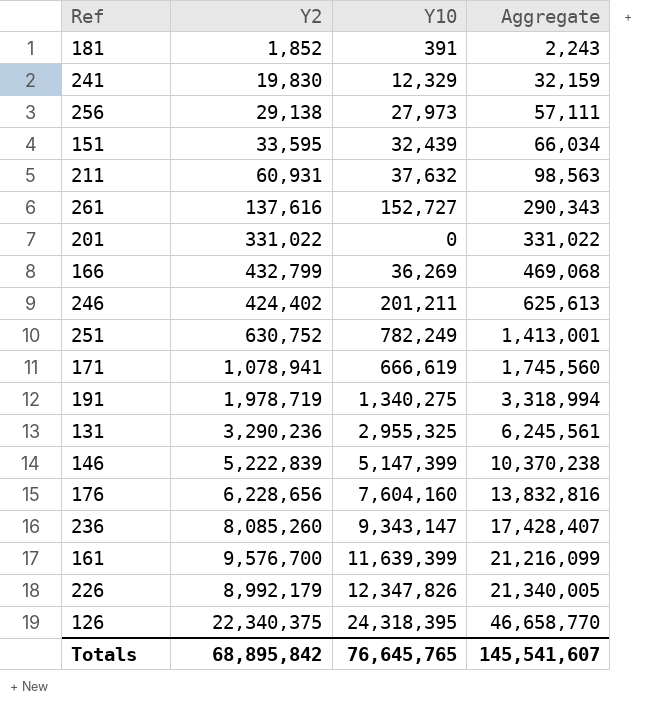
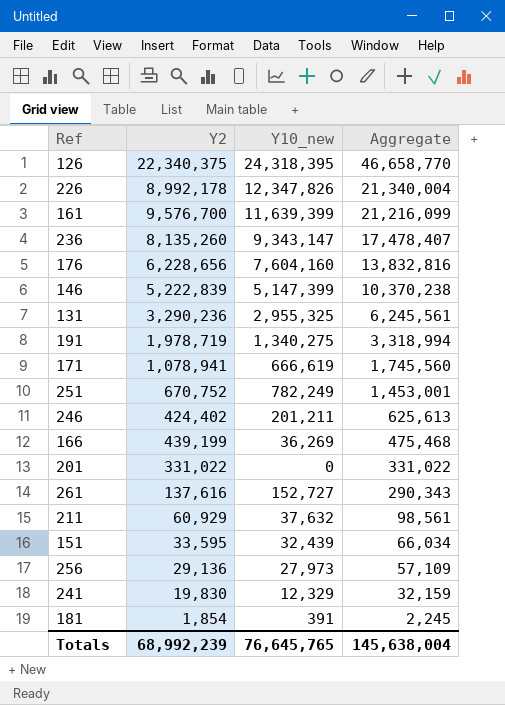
row order: Aggregate ascending -> Aggregate descending
column name: Y10 -> Y10_new
226 | Y2: 8,992,179 -> 8,992,178
226 | Aggregate: 21,340,005 -> 21,340,004
236 | Y2: 8,085,260 -> 8,135,260
236 | Aggregate: 17,428,407 -> 17,478,407
251 | Y2: 630,752 -> 670,752
251 | Aggregate: 1,413,001 -> 1,453,001
166 | Y2: 432,799 -> 439,199
166 | Aggregate: 469,068 -> 475,468
211 | Y2: 60,931 -> 60,929
211 | Aggregate: 98,563 -> 98,561
256 | Y2: 29,138 -> 29,136
256 | Aggregate: 57,111 -> 57,109
181 | Y2: 1,852 -> 1,854
181 | Aggregate: 2,243 -> 2,245
Totals | Y2: 68,895,842 -> 68,992,239
Totals | Aggregate: 145,541,607 -> 145,638,004

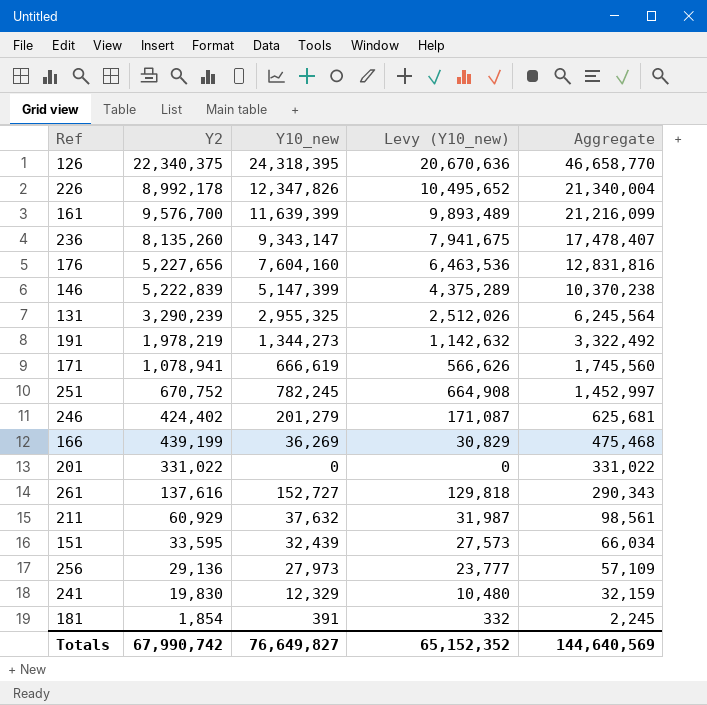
column Levy (Y10_new) | formula: none -> [Y10_new] * 0.85
176 | Y2: 6,228,656 -> 5,227,656
176 | Aggregate: 13,832,816 -> 12,831,816
131 | Y2: 3,290,236 -> 3,290,239
131 | Aggregate: 6,245,561 -> 6,245,564
191 | Y2: 1,978,719 -> 1,978,219
191 | Y10_new: 1,340,275 -> 1,344,273
191 | Aggregate: 3,318,994 -> 3,322,492
251 | Y10_new: 782,249 -> 782,245
251 | Aggregate: 1,453,001 -> 1,452,997
246 | Y10_new: 201,211 -> 201,279
246 | Aggregate: 625,613 -> 625,681
Totals | Y2: 68,992,239 -> 67,990,742
Totals | Y10_new: 76,645,765 -> 76,649,827
Totals | Aggregate: 145,638,004 -> 144,640,569

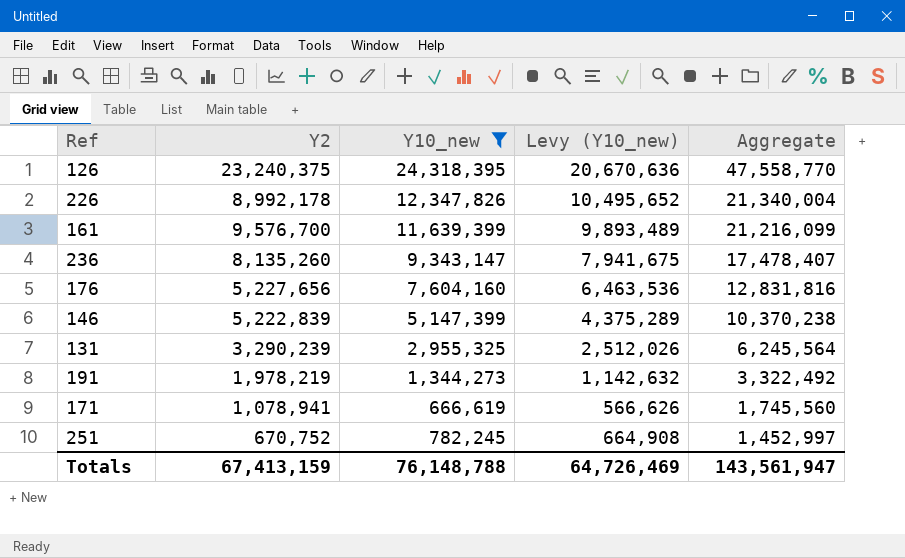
filter: none -> Y10_new >= 666,619
126 | Y2: 22,340,375 -> 23,240,375
126 | Aggregate: 46,658,770 -> 47,558,770
Totals | Y2: 67,990,742 -> 67,413,159
Totals | Y10_new: 76,649,827 -> 76,148,788
Totals | Levy (Y10_new): 65,152,352 -> 64,726,469
Totals | Aggregate: 144,640,569 -> 143,561,947

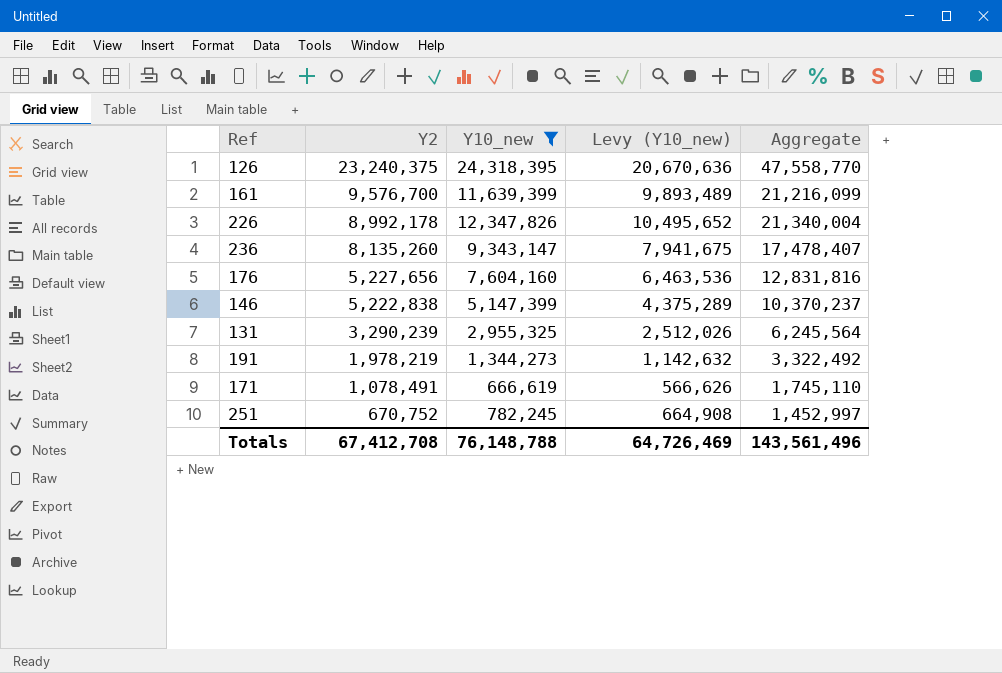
row order: Aggregate descending -> Y2 descending
146 | Y2: 5,222,839 -> 5,222,838
146 | Aggregate: 10,370,238 -> 10,370,237
171 | Y2: 1,078,941 -> 1,078,491
171 | Aggregate: 1,745,560 -> 1,745,110
Totals | Y2: 67,413,159 -> 67,412,708
Totals | Aggregate: 143,561,947 -> 143,561,496

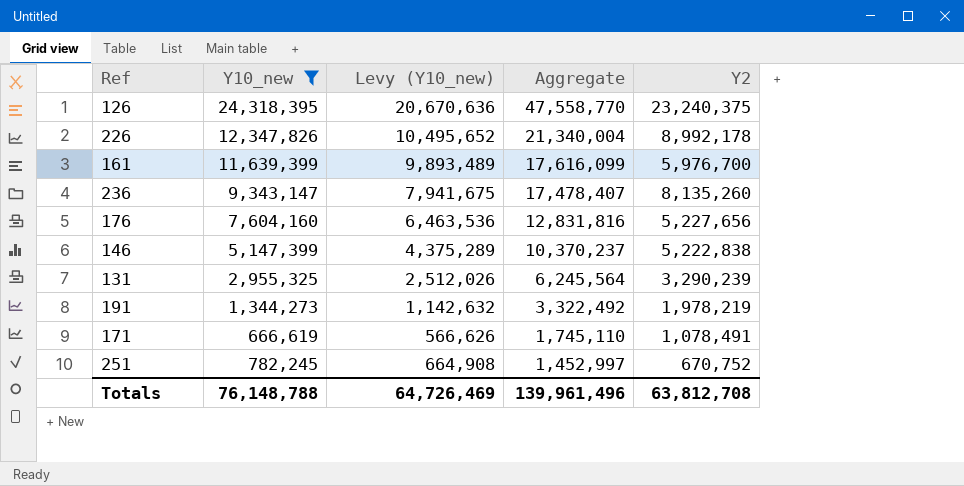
row order: Y2 descending -> Aggregate descending
column Y2 | position: 2 -> 5
161 | Aggregate: 21,216,099 -> 17,616,099
161 | Y2: 9,576,700 -> 5,976,700
Totals | Aggregate: 143,561,496 -> 139,961,496
Totals | Y2: 67,412,708 -> 63,812,708

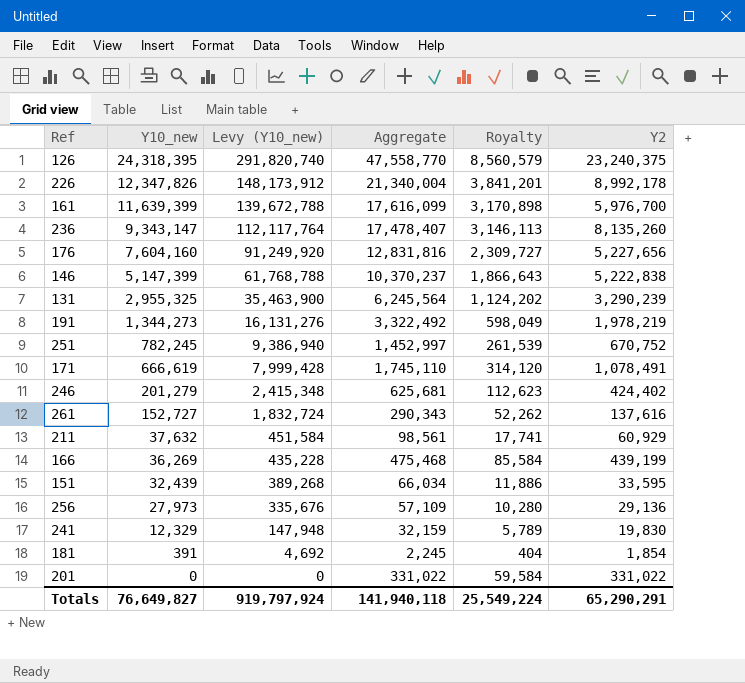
filter: Y10_new >= 666,619 -> none
row order: Aggregate descending -> Y10_new descending
column Levy (Y10_new) | formula: [Y10_new] * 0.85 -> [Y10_new] * 12
column Royalty | formula: none -> [Aggregate] * 0.18
Totals | Y10_new: 76,148,788 -> 76,649,827
Totals | Levy (Y10_new): 64,726,469 -> 919,797,924
Totals | Aggregate: 139,961,496 -> 141,940,118
Totals | Y2: 63,812,708 -> 65,290,291

